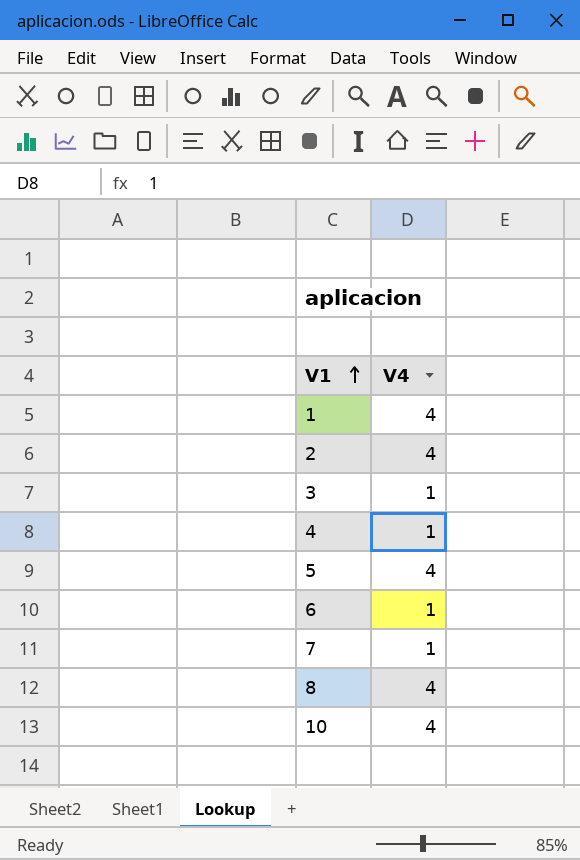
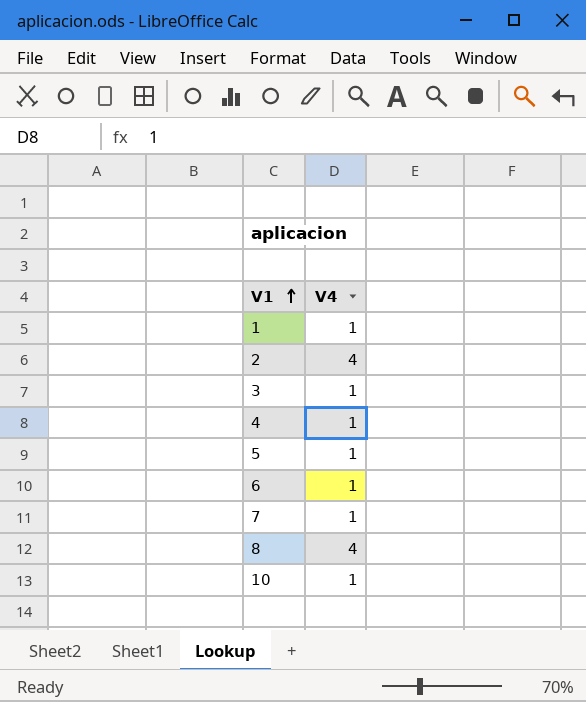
1 | V4: 4 -> 1
5 | V4: 4 -> 1
10 | V4: 4 -> 1

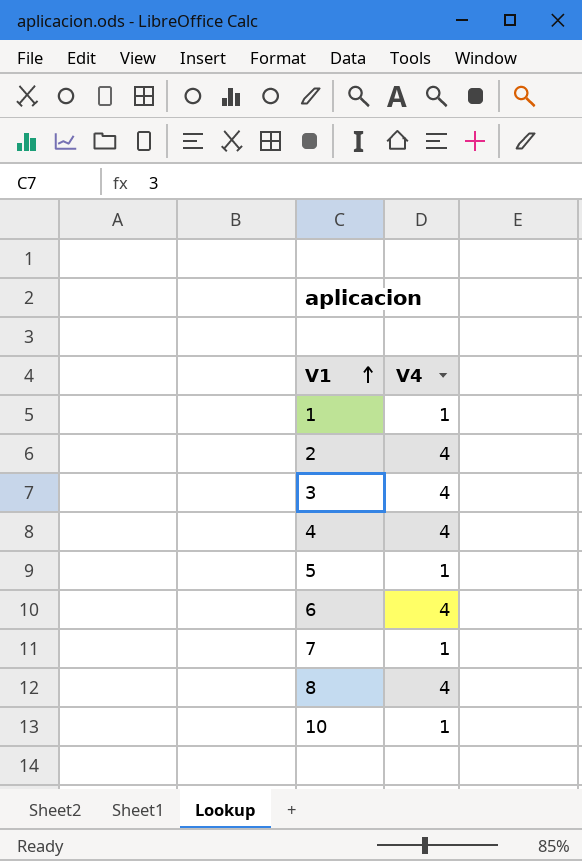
3 | V4: 1 -> 4
4 | V4: 1 -> 4
6 | V4: 1 -> 4

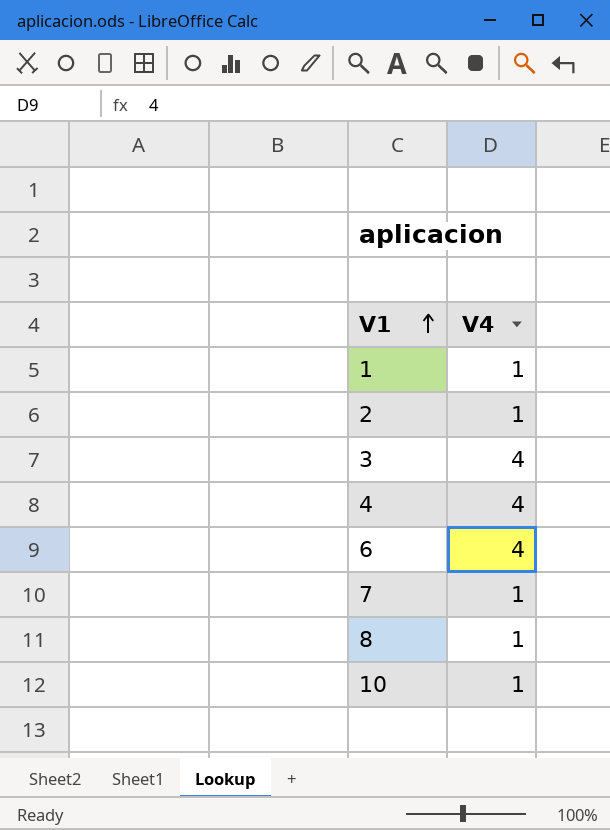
row 5: 1 -> none
2 | V4: 4 -> 1
8 | V4: 4 -> 1

